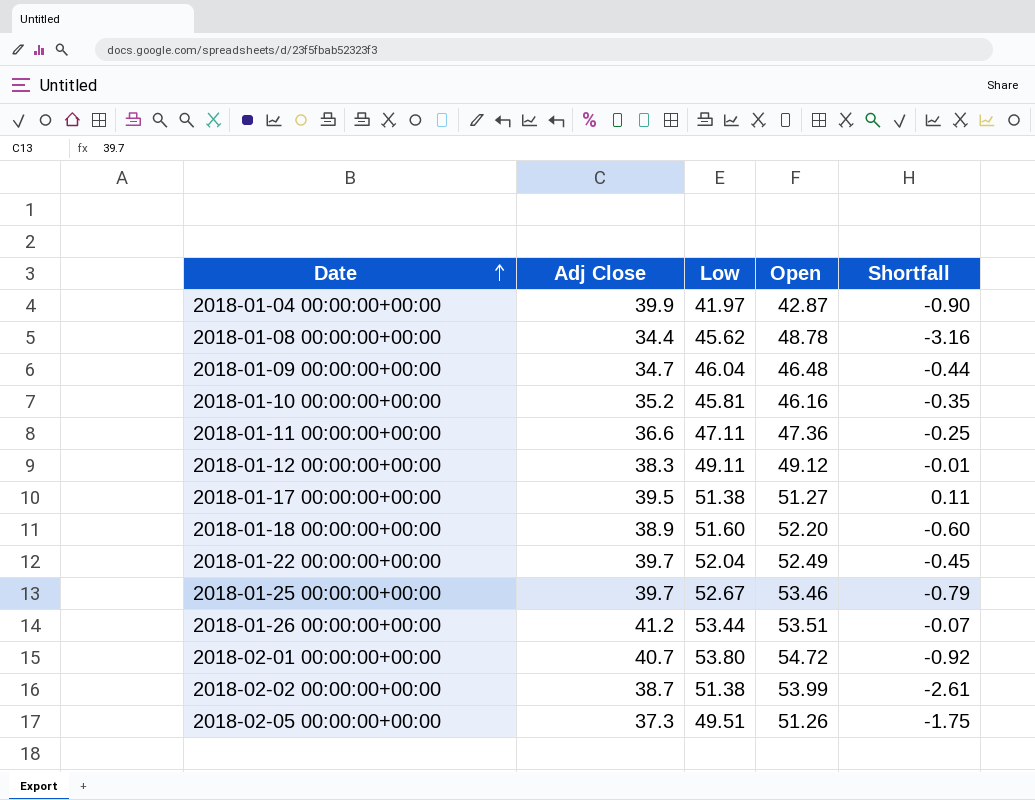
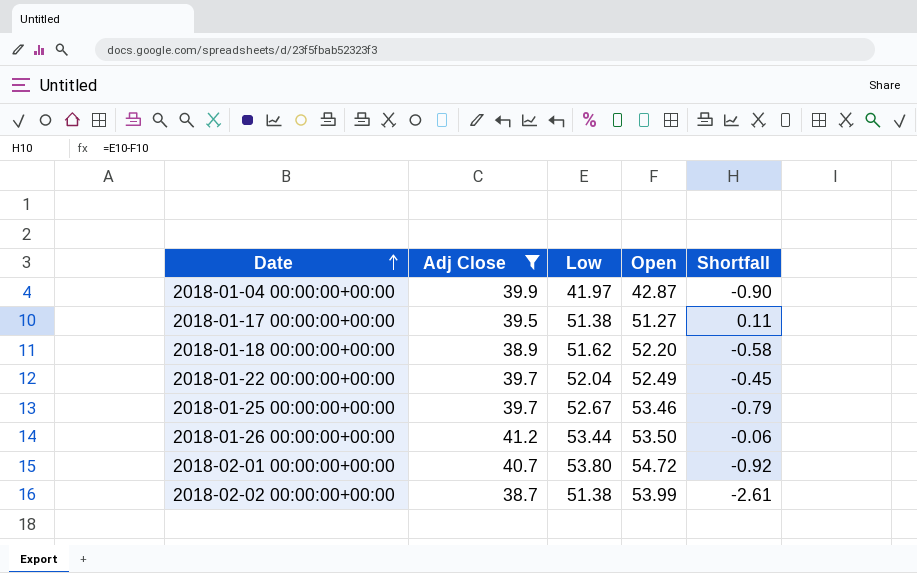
filter: none -> Adj Close >= 38.7
2018-01-18 00:00:00+00:00 | Low: 51.60 -> 51.62
2018-01-18 00:00:00+00:00 | Shortfall: -0.60 -> -0.58
2018-01-26 00:00:00+00:00 | Open: 53.51 -> 53.50
2018-01-26 00:00:00+00:00 | Shortfall: -0.07 -> -0.06

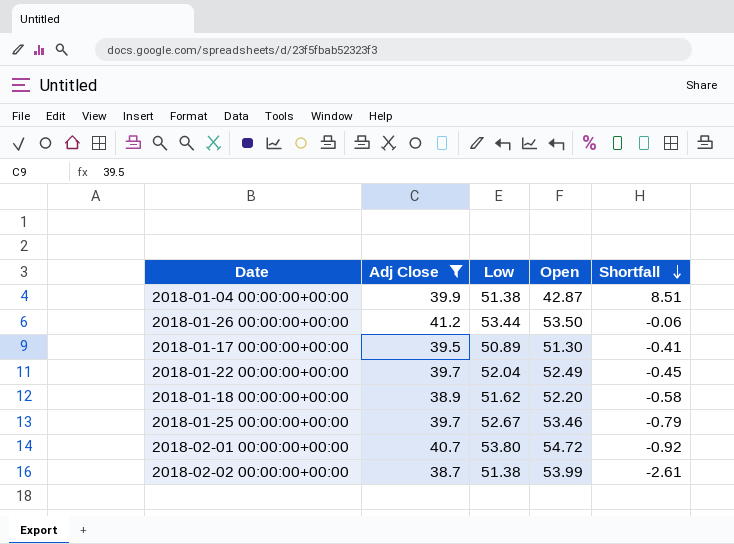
row order: Date ascending -> Shortfall descending
2018-01-04 00:00:00+00:00 | Low: 41.97 -> 51.38
2018-01-04 00:00:00+00:00 | Shortfall: -0.90 -> 8.51
2018-01-17 00:00:00+00:00 | Low: 51.38 -> 50.89
2018-01-17 00:00:00+00:00 | Open: 51.27 -> 51.30
2018-01-17 00:00:00+00:00 | Shortfall: 0.11 -> -0.41

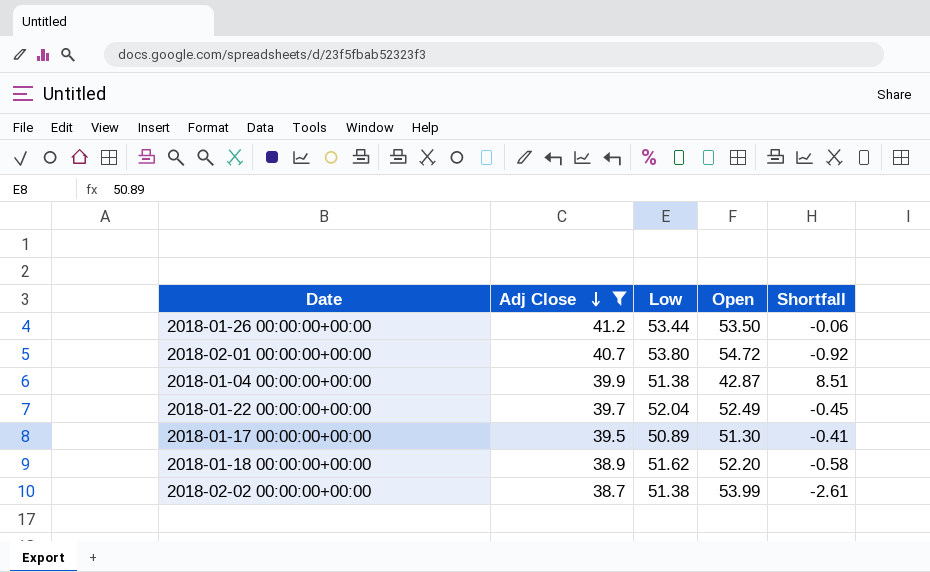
row order: Shortfall descending -> Adj Close descending
row 2018-01-25 00:00:00+00:00: 39.7 | 52.67 | 53.46 | -0.79 -> none

